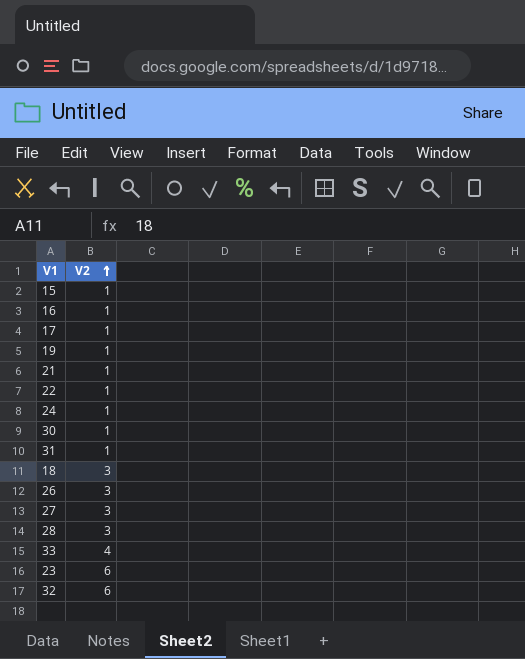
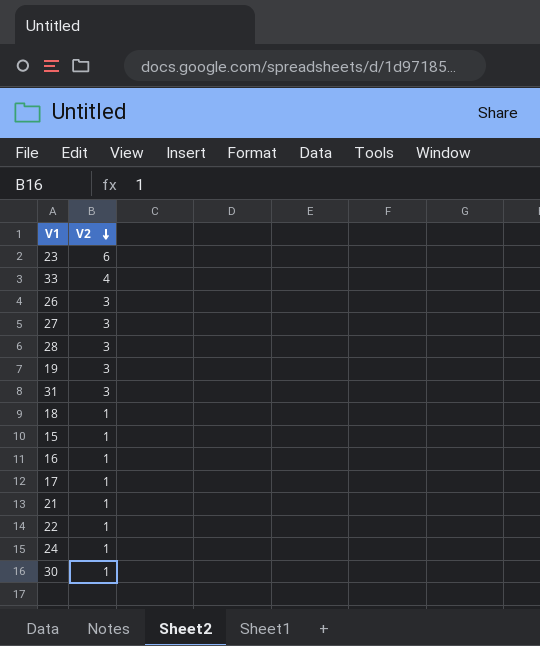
row order: V2 ascending -> V2 descending
row 32: 6 -> none
19 | V2: 1 -> 3
31 | V2: 1 -> 3
18 | V2: 3 -> 1

